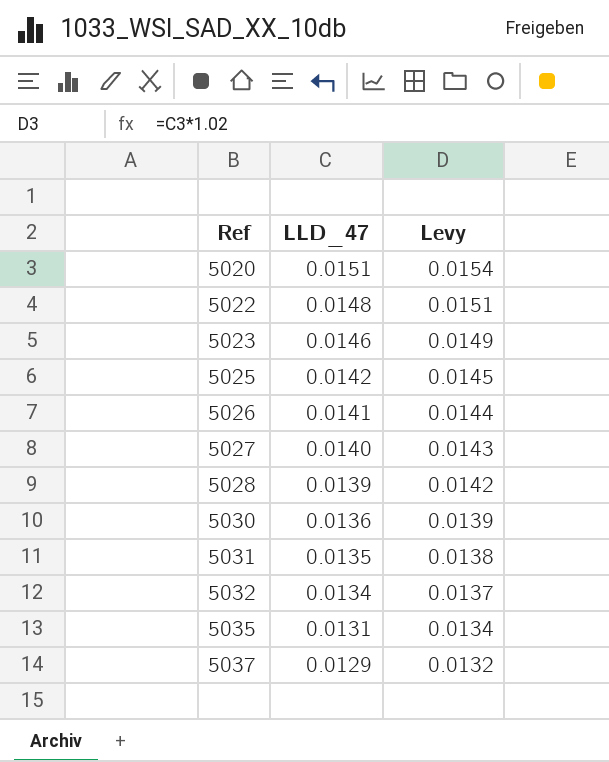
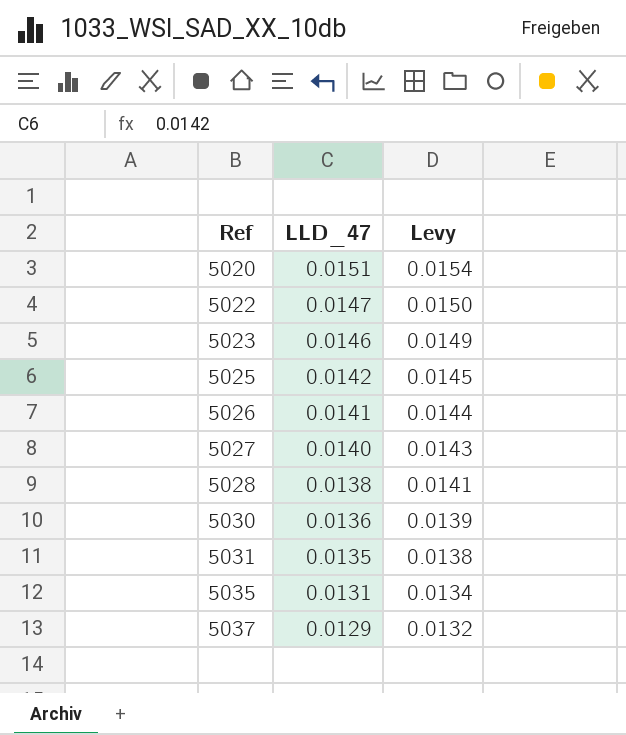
row 5032: 0.0134 | 0.0137 -> none
5022 | LLD_47: 0.0148 -> 0.0147
5022 | Levy: 0.0151 -> 0.0150
5028 | LLD_47: 0.0139 -> 0.0138
5028 | Levy: 0.0142 -> 0.0141

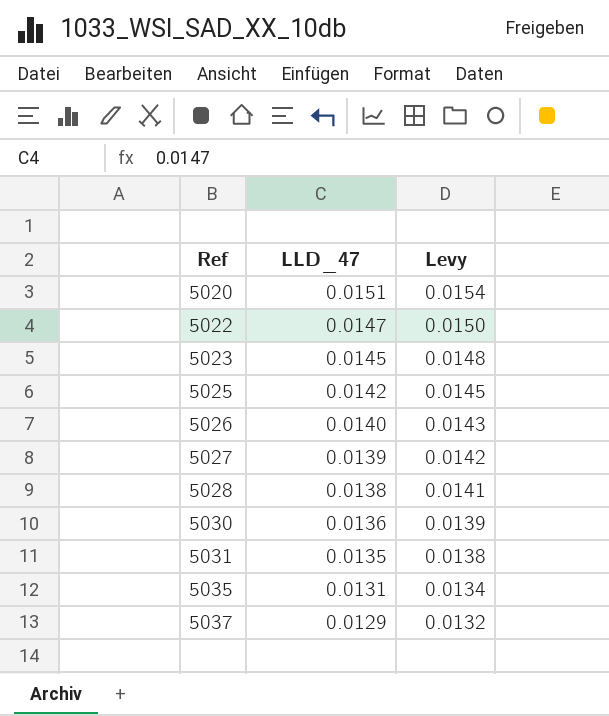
5023 | LLD_47: 0.0146 -> 0.0145
5023 | Levy: 0.0149 -> 0.0148
5026 | LLD_47: 0.0141 -> 0.0140
5026 | Levy: 0.0144 -> 0.0143
5027 | LLD_47: 0.0140 -> 0.0139
5027 | Levy: 0.0143 -> 0.0142

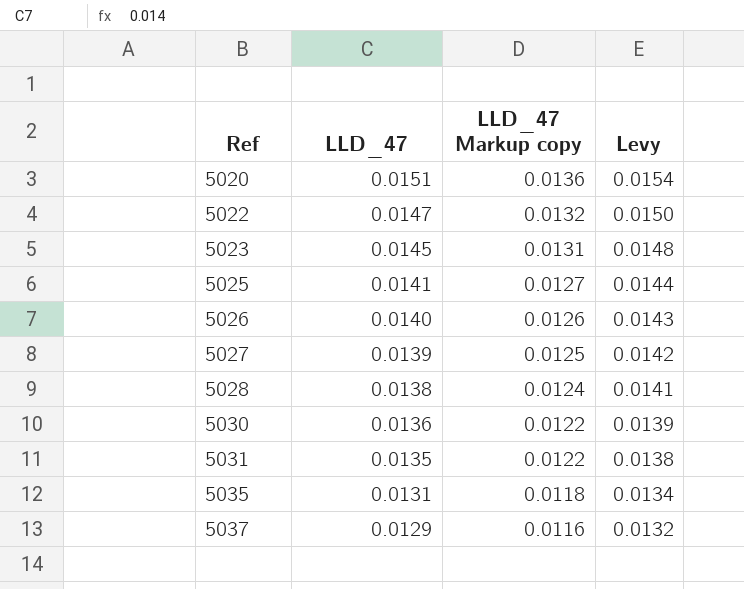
column LLD_47 Markup copy | formula: none -> [LLD_47] * 0.9
5025 | LLD_47: 0.0142 -> 0.0141
5025 | Levy: 0.0145 -> 0.0144

